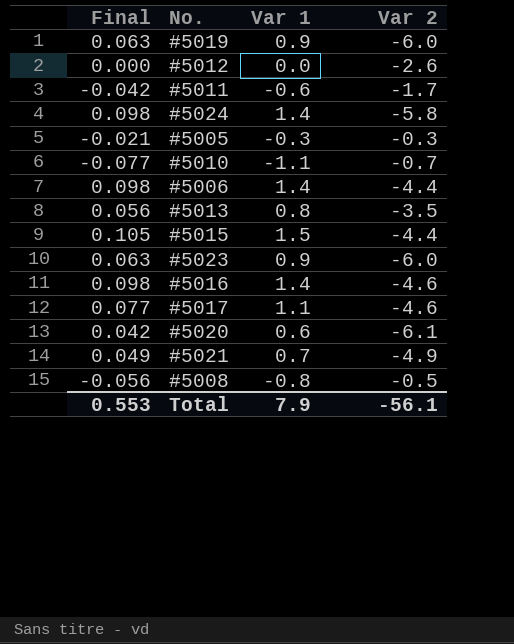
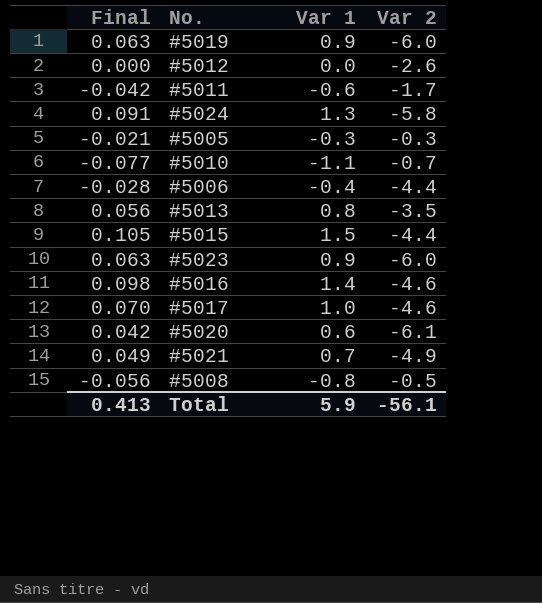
#5024 | Final: 0.098 -> 0.091
#5024 | Var 1: 1.4 -> 1.3
#5006 | Final: 0.098 -> -0.028
#5006 | Var 1: 1.4 -> -0.4
#5017 | Final: 0.077 -> 0.070
#5017 | Var 1: 1.1 -> 1.0
Total | Final: 0.553 -> 0.413
Total | Var 1: 7.9 -> 5.9

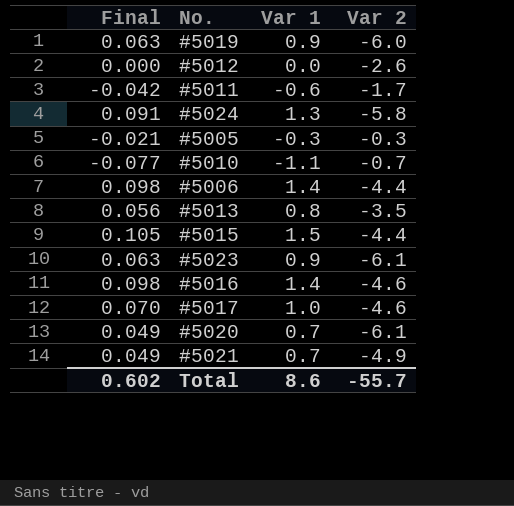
row #5008: -0.056 | -0.8 | -0.5 -> none
#5006 | Final: -0.028 -> 0.098
#5006 | Var 1: -0.4 -> 1.4
#5023 | Var 2: -6.0 -> -6.1
#5020 | Final: 0.042 -> 0.049
#5020 | Var 1: 0.6 -> 0.7
Total | Final: 0.413 -> 0.602
Total | Var 1: 5.9 -> 8.6
Total | Var 2: -56.1 -> -55.7

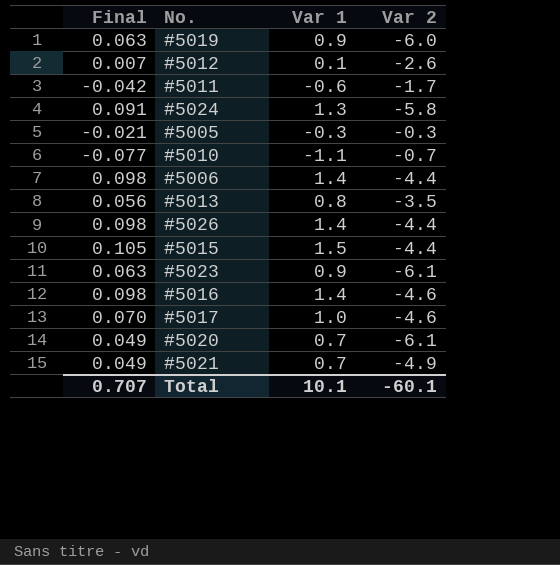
#5012 | Final: 0.000 -> 0.007
#5012 | Var 1: 0.0 -> 0.1
row #5026: none -> 0.098 | 1.4 | -4.4
Total | Final: 0.602 -> 0.707
Total | Var 1: 8.6 -> 10.1
Total | Var 2: -55.7 -> -60.1

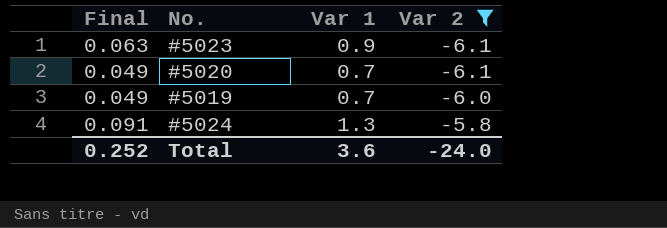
filter: none -> Var 2 <= -5.8
row order: none -> Var 2 ascending
#5019 | Final: 0.063 -> 0.049
#5019 | Var 1: 0.9 -> 0.7
Total | Final: 0.707 -> 0.252
Total | Var 1: 10.1 -> 3.6
Total | Var 2: -60.1 -> -24.0

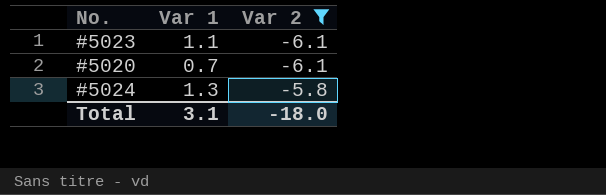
column Final | formula: [Var 1] * 0.07 -> none
row #5019: 0.049 | 0.7 | -6.0 -> none
#5023 | Var 1: 0.9 -> 1.1
Total | Var 1: 3.6 -> 3.1
Total | Var 2: -24.0 -> -18.0

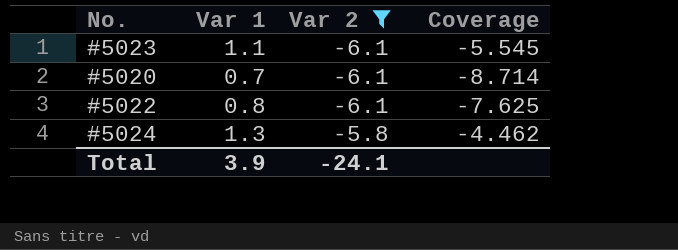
column Coverage | formula: none -> [Var 2] / [Var 1]
row #5022: none -> 0.8 | -6.1 | -7.625
Total | Var 1: 3.1 -> 3.9
Total | Var 2: -18.0 -> -24.1

